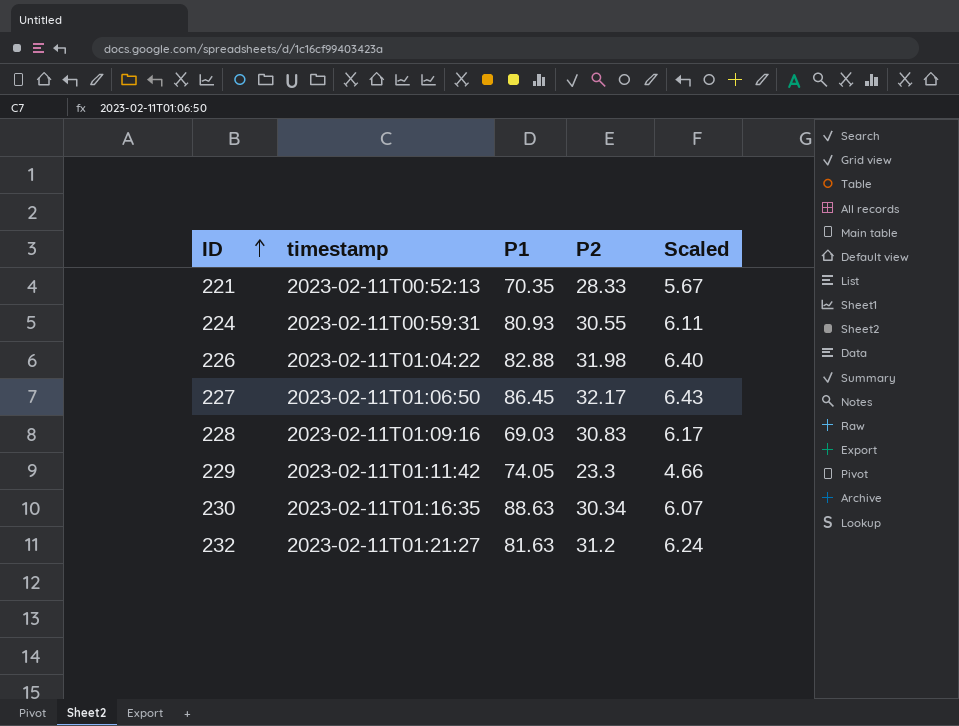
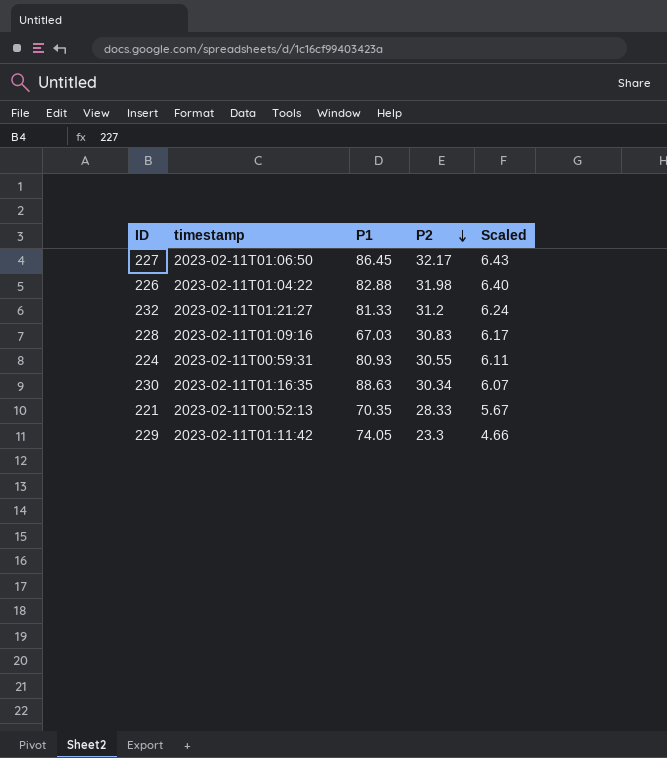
row order: ID ascending -> P2 descending
232 | P1: 81.63 -> 81.33
228 | P1: 69.03 -> 67.03

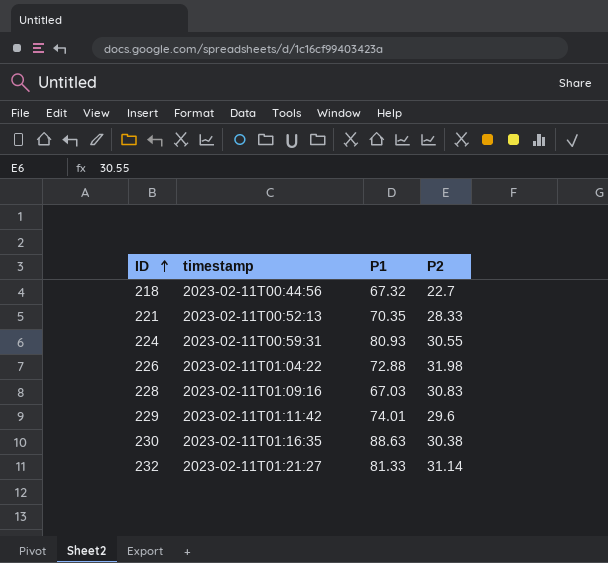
row order: P2 descending -> ID ascending
column Scaled | formula: [P2] * 0.2 -> none
row 227: 2023-02-11T01:06:50 | 86.45 | 32.17 | 6.43 -> none
row 218: none -> 2023-02-11T00:44:56 | 67.32 | 22.7
226 | P1: 82.88 -> 72.88
229 | P1: 74.05 -> 74.01
229 | P2: 23.3 -> 29.6
230 | P2: 30.34 -> 30.38
232 | P2: 31.2 -> 31.14

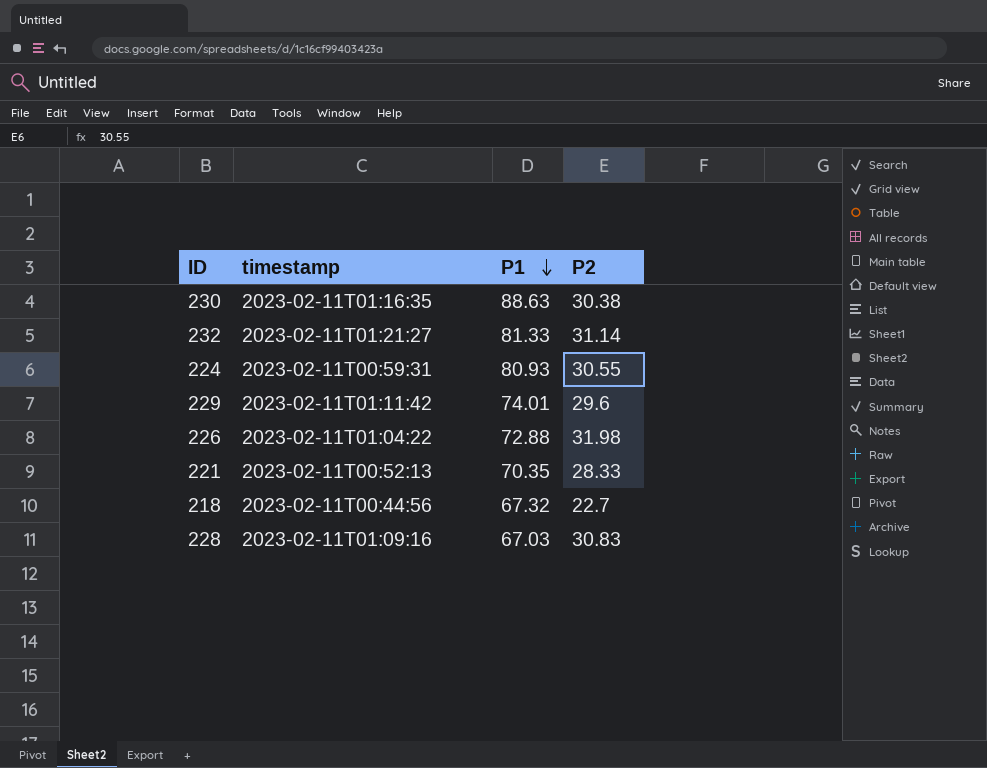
row order: ID ascending -> P1 descending

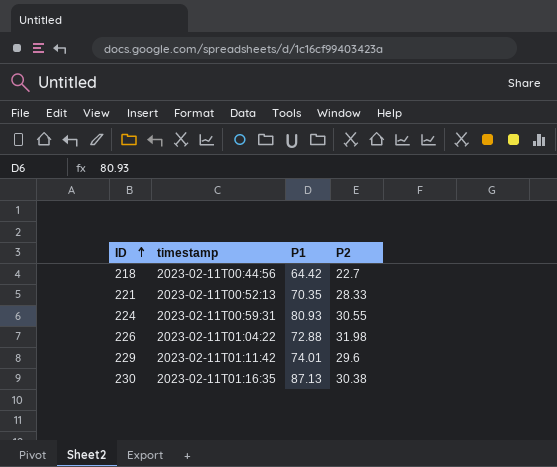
row order: P1 descending -> ID ascending
row 232: 2023-02-11T01:21:27 | 81.33 | 31.14 -> none
row 228: 2023-02-11T01:09:16 | 67.03 | 30.83 -> none
218 | P1: 67.32 -> 64.42
230 | P1: 88.63 -> 87.13

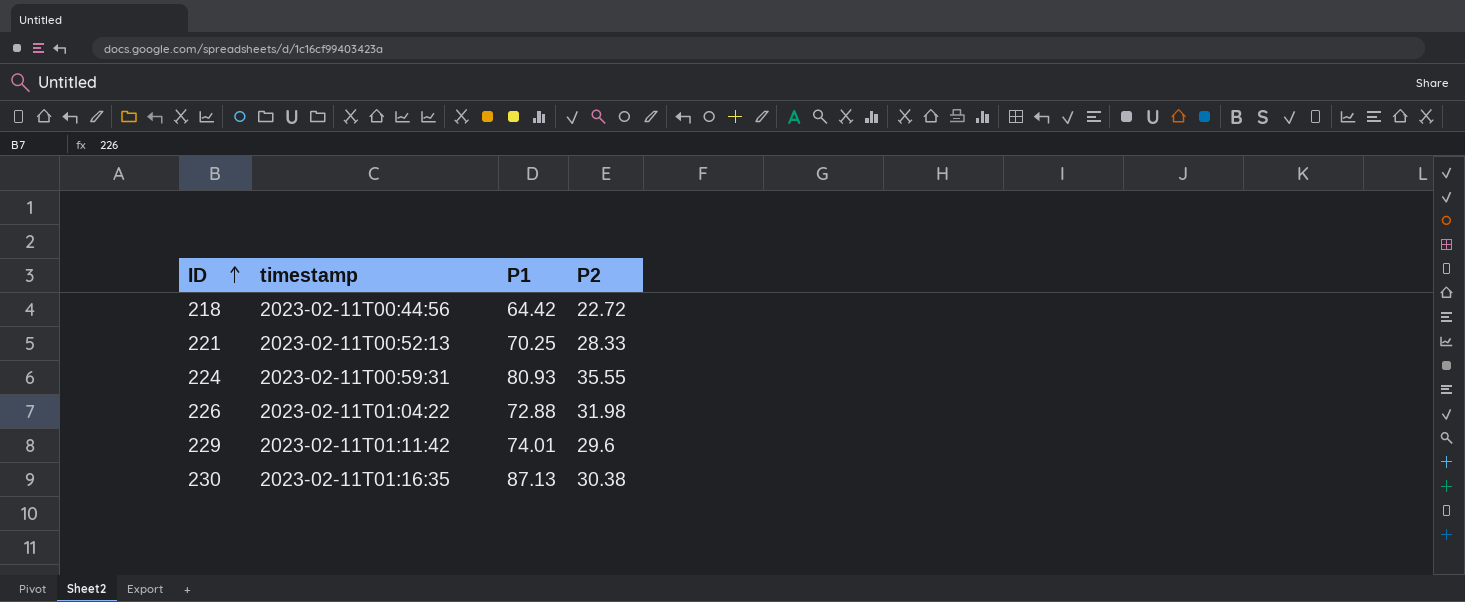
218 | P2: 22.7 -> 22.72
221 | P1: 70.35 -> 70.25
224 | P2: 30.55 -> 35.55

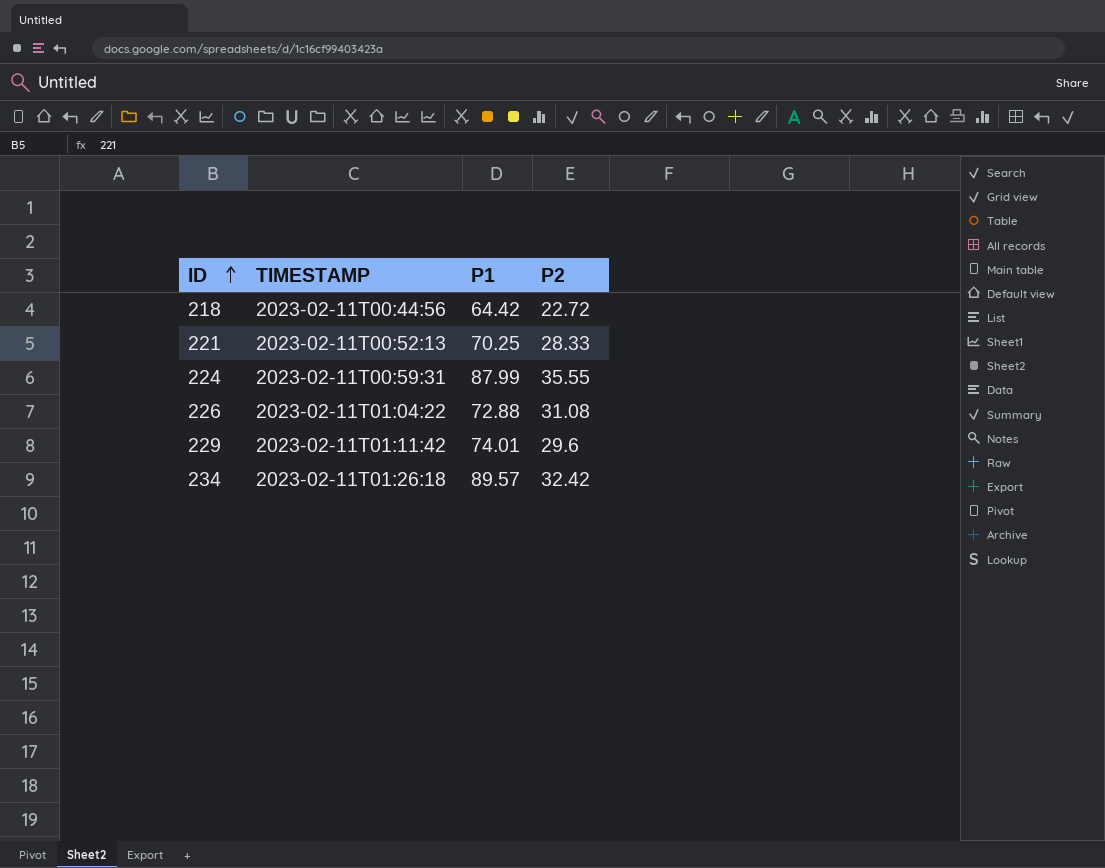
column name: timestamp -> TIMESTAMP
row 230: 2023-02-11T01:16:35 | 87.13 | 30.38 -> none
224 | P1: 80.93 -> 87.99
226 | P2: 31.98 -> 31.08
row 234: none -> 2023-02-11T01:26:18 | 89.57 | 32.42

